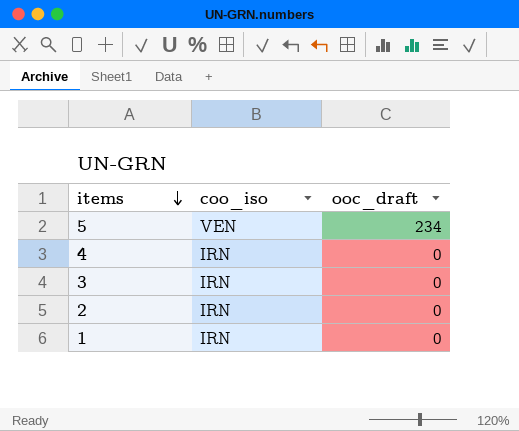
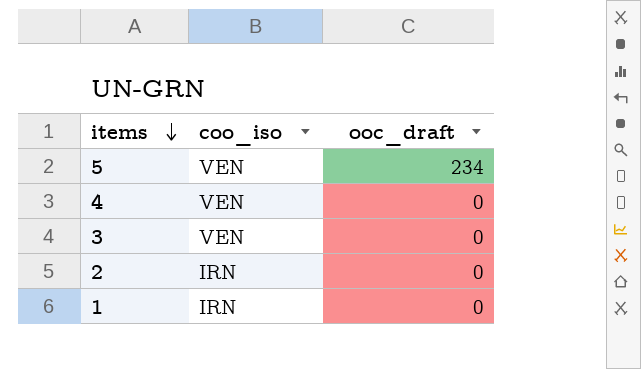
4 | coo_iso: IRN -> VEN
3 | coo_iso: IRN -> VEN

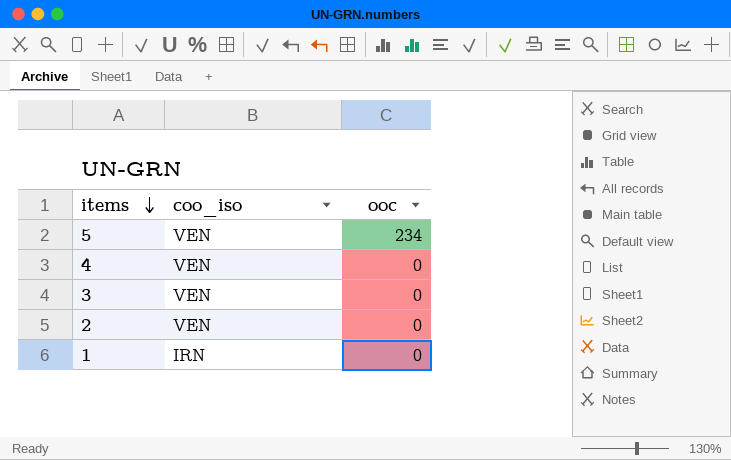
column name: ooc_draft -> ooc
2 | coo_iso: IRN -> VEN

